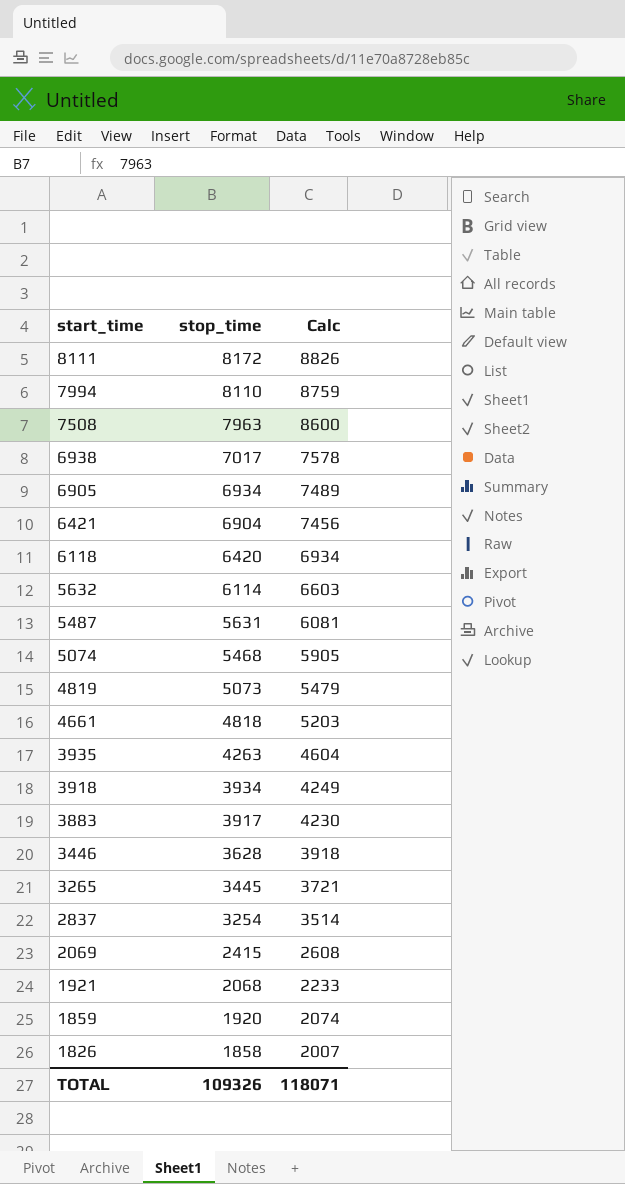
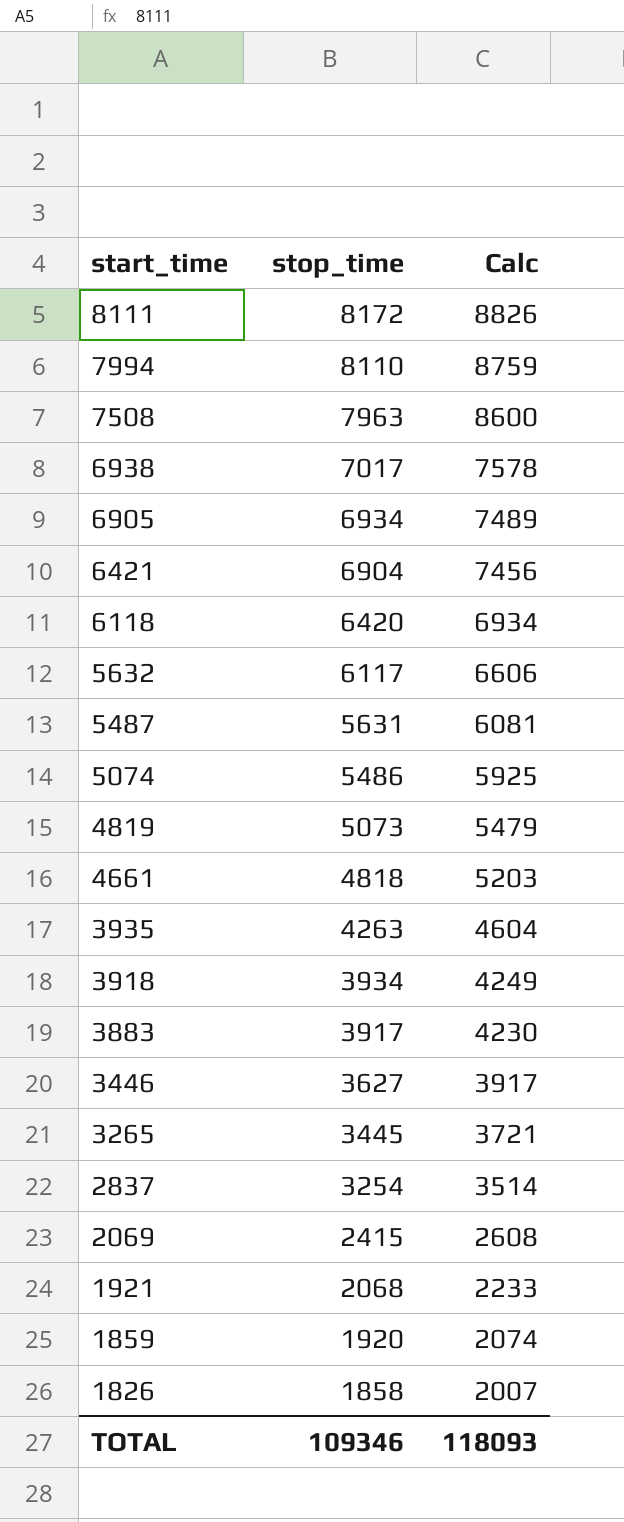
5632 | stop_time: 6114 -> 6117
5632 | Calc: 6603 -> 6606
5074 | stop_time: 5468 -> 5486
5074 | Calc: 5905 -> 5925
3446 | stop_time: 3628 -> 3627
3446 | Calc: 3918 -> 3917
TOTAL | stop_time: 109326 -> 109346
TOTAL | Calc: 118071 -> 118093

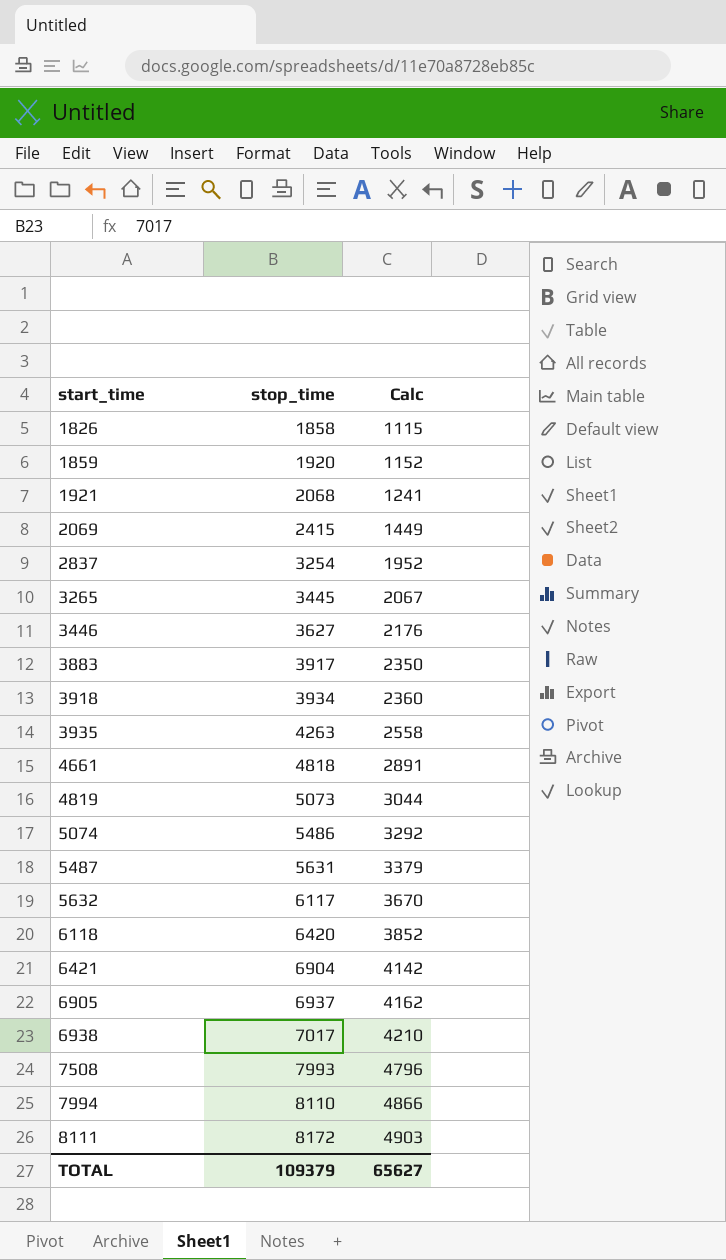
row order: start_time descending -> start_time ascending
column Calc | formula: [stop_time] * 1.08 -> [stop_time] * 0.6
6905 | stop_time: 6934 -> 6937
7508 | stop_time: 7963 -> 7993
TOTAL | stop_time: 109346 -> 109379
TOTAL | Calc: 118093 -> 65627

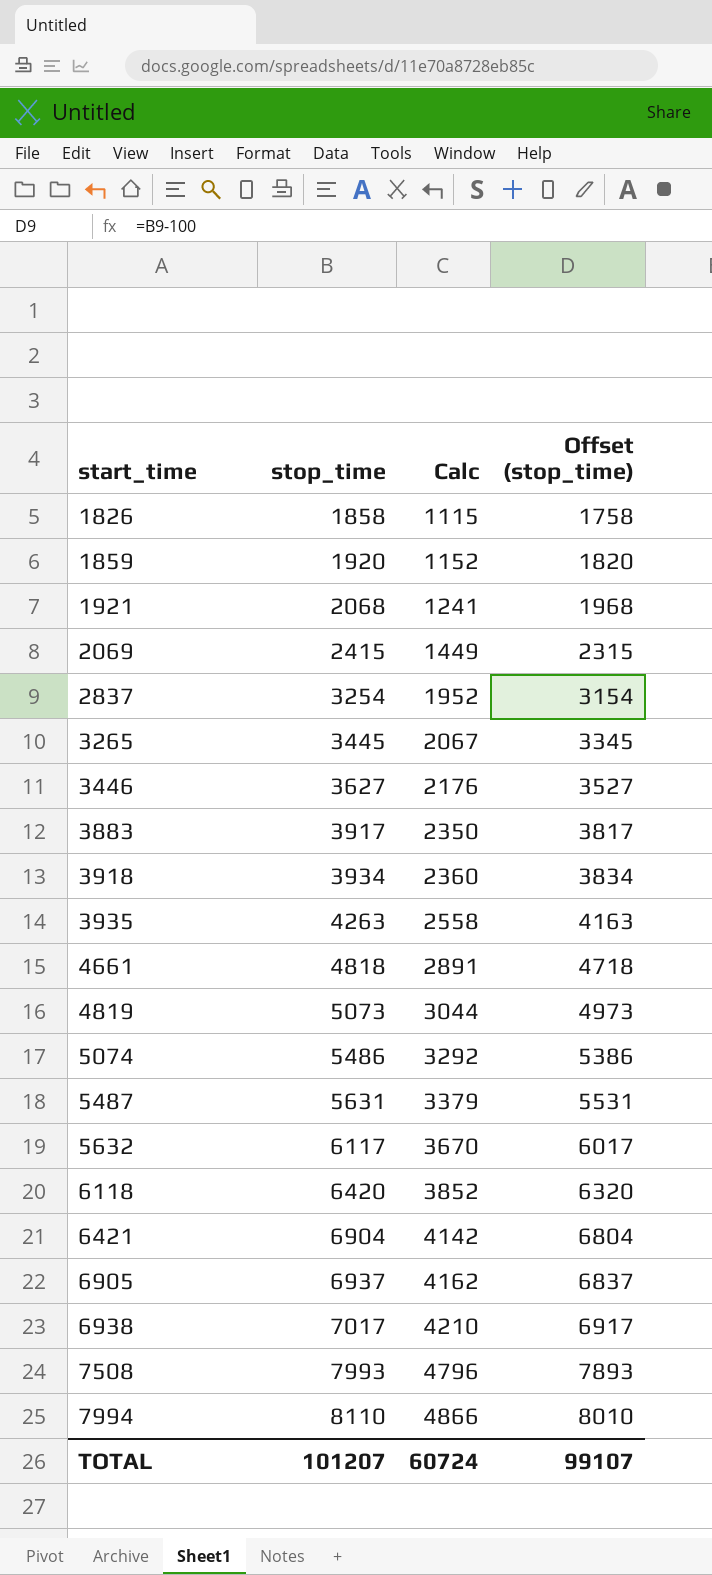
column Offset (stop_time) | formula: none -> [stop_time] - 100
row 8111: 8172 | 4903 -> none
TOTAL | stop_time: 109379 -> 101207
TOTAL | Calc: 65627 -> 60724

